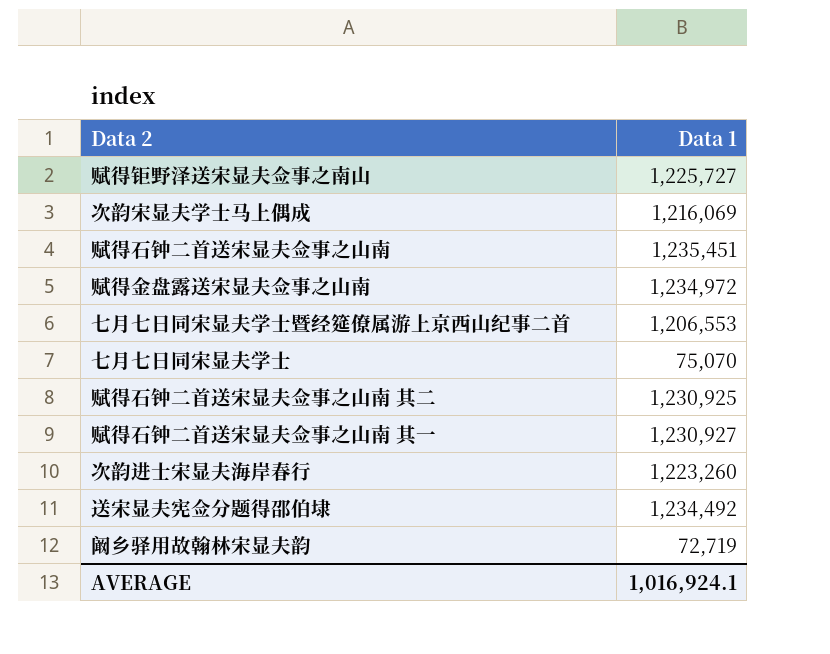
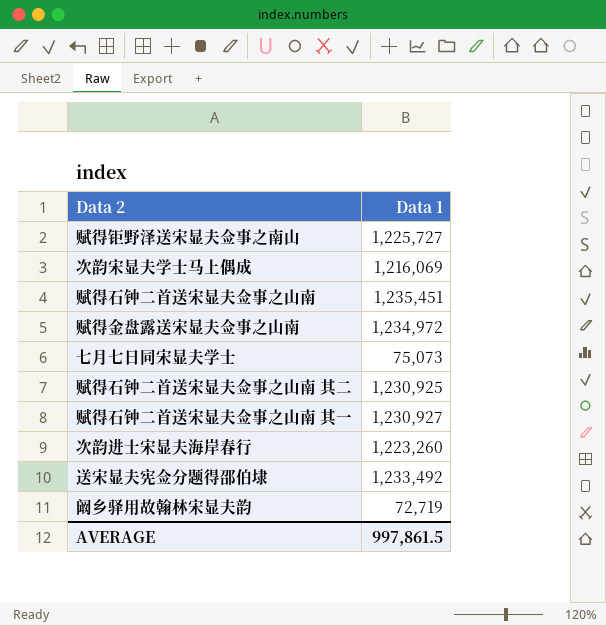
row 七月七日同宋显夫学士暨经筵僚属游上京西山纪事二首: 1,206,553 -> none
七月七日同宋显夫学士 | Data 1: 75,070 -> 75,073
送宋显夫宪佥分题得邵伯埭 | Data 1: 1,234,492 -> 1,233,492
AVERAGE | Data 1: 1,016,924.1 -> 997,861.5

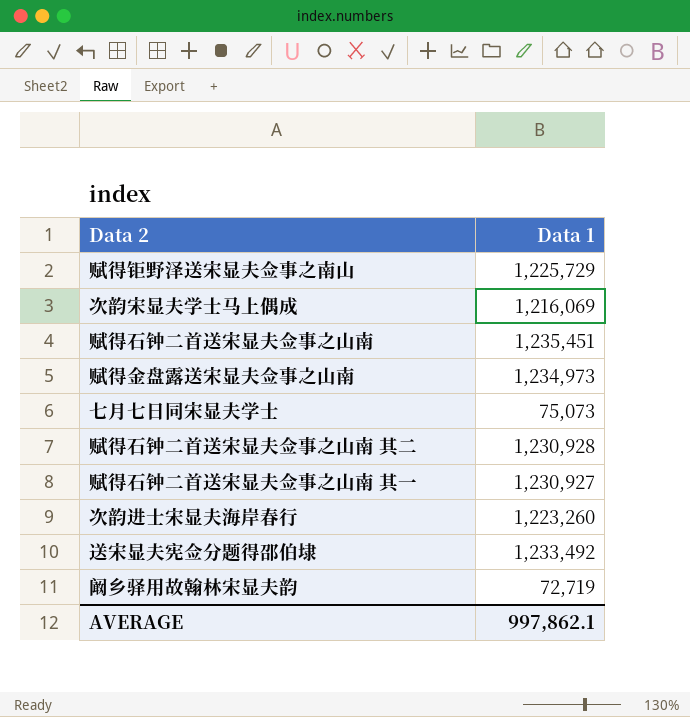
赋得钜野泽送宋显夫佥事之南山 | Data 1: 1,225,727 -> 1,225,729
赋得金盘露送宋显夫佥事之山南 | Data 1: 1,234,972 -> 1,234,973
赋得石钟二首送宋显夫佥事之山南 其二 | Data 1: 1,230,925 -> 1,230,928
AVERAGE | Data 1: 997,861.5 -> 997,862.1

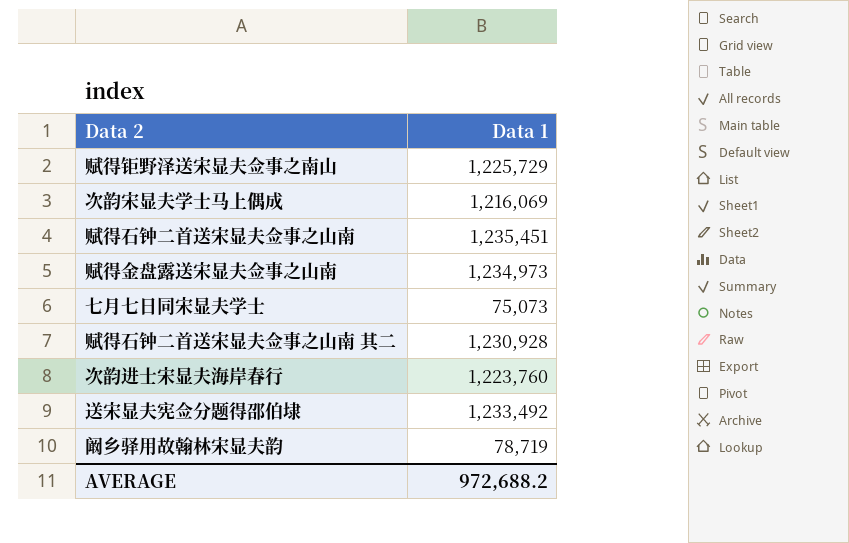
row 赋得石钟二首送宋显夫佥事之山南 其一: 1,230,927 -> none
次韵进士宋显夫海岸春行 | Data 1: 1,223,260 -> 1,223,760
阚乡驿用故翰林宋显夫韵 | Data 1: 72,719 -> 78,719
AVERAGE | Data 1: 997,862.1 -> 972,688.2

